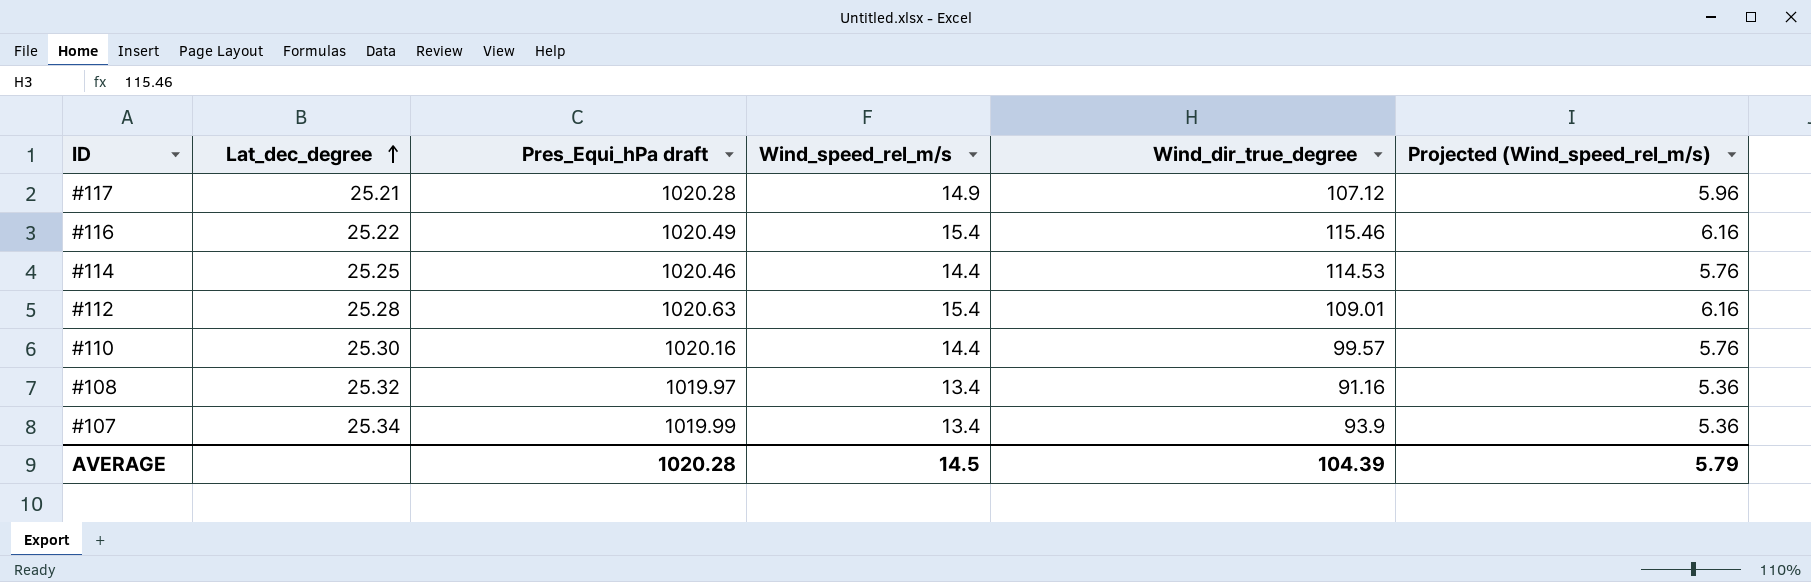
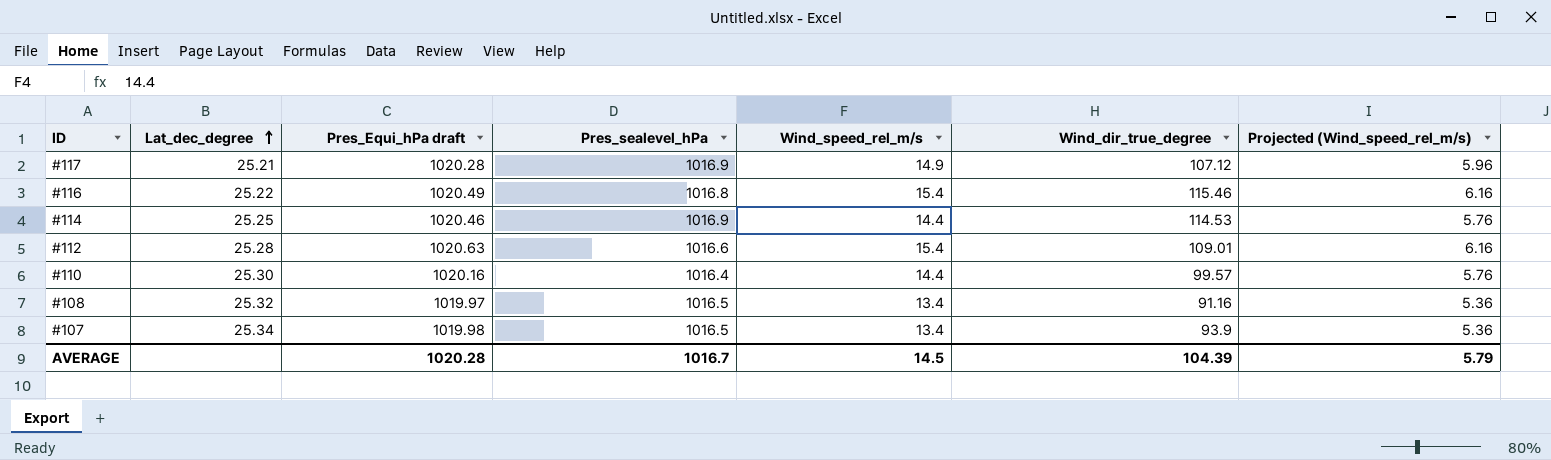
column Pres_sealevel_hPa | position: none -> 4
#107 | Pres_Equi_hPa draft: 1019.99 -> 1019.98

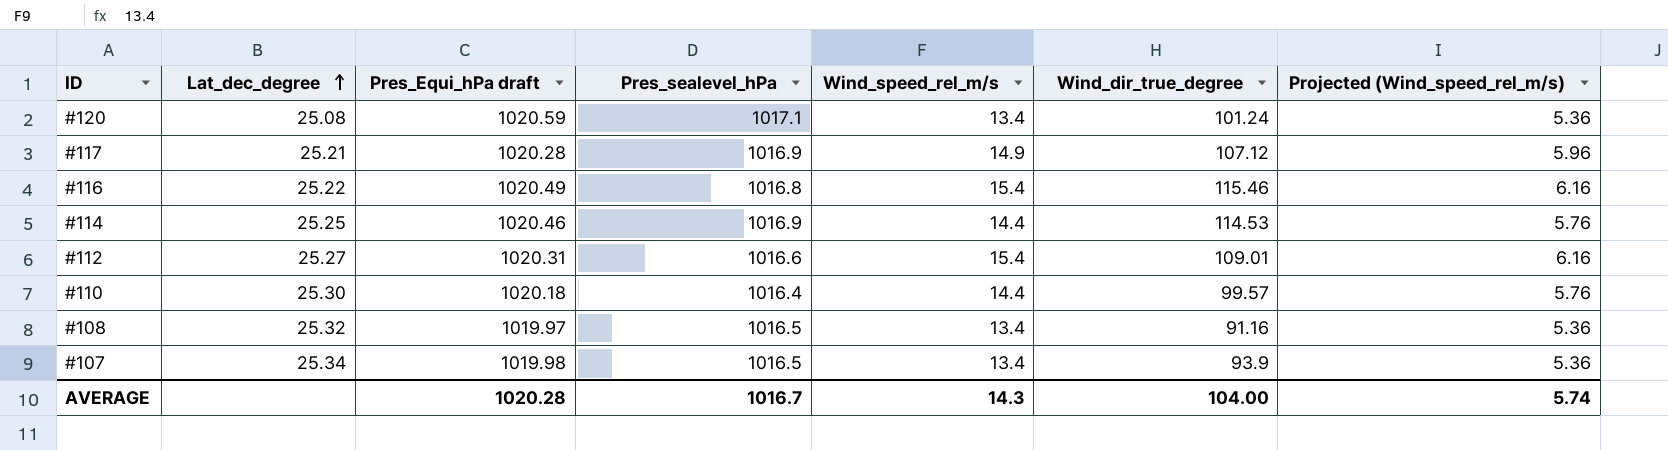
row #120: none -> 25.08 | 1020.59 | 1017.1 | 13.4 | 101.24 | 5.36
#112 | Lat_dec_degree: 25.28 -> 25.27
#112 | Pres_Equi_hPa draft: 1020.63 -> 1020.31
#110 | Pres_Equi_hPa draft: 1020.16 -> 1020.18
AVERAGE | Wind_speed_rel_m/s: 14.5 -> 14.3
AVERAGE | Wind_dir_true_degree: 104.39 -> 104.00
AVERAGE | Projected (Wind_speed_rel_m/s): 5.79 -> 5.74

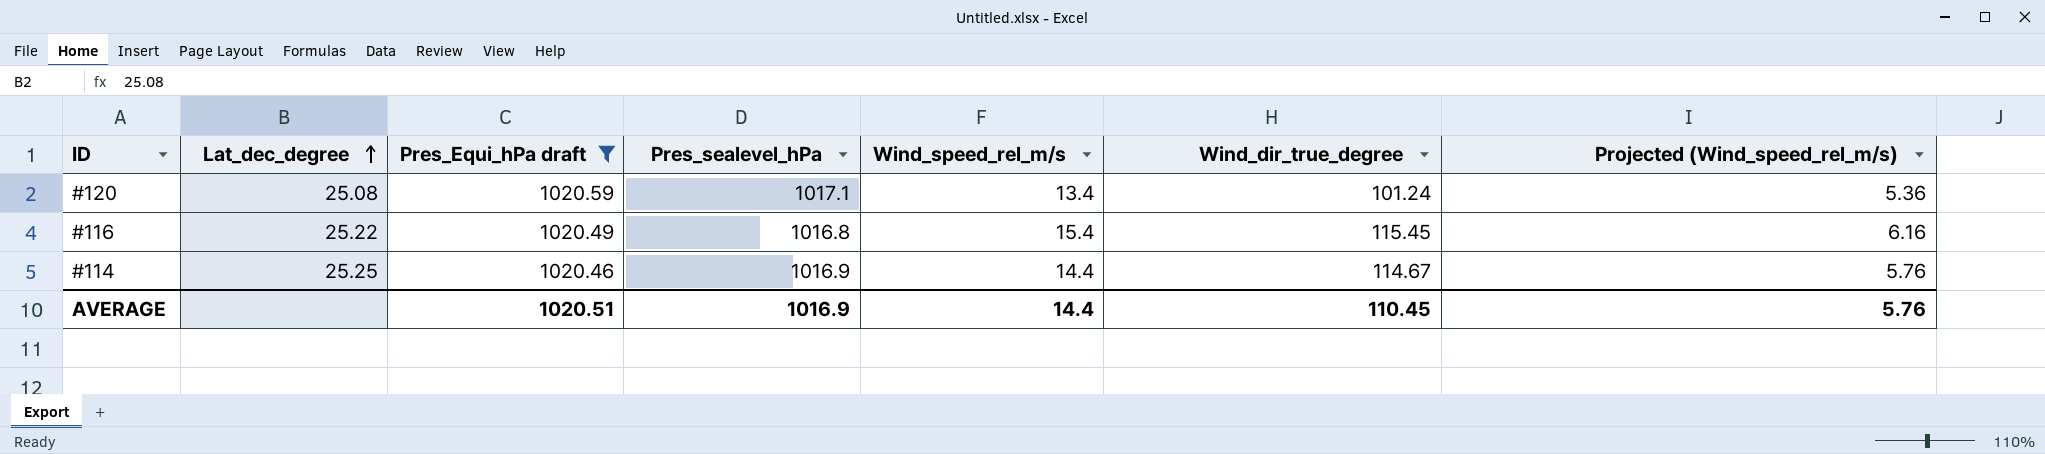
filter: none -> Pres_Equi_hPa draft >= 1020.46
#116 | Wind_dir_true_degree: 115.46 -> 115.45
#114 | Wind_dir_true_degree: 114.53 -> 114.67
AVERAGE | Pres_Equi_hPa draft: 1020.28 -> 1020.51
AVERAGE | Pres_sealevel_hPa: 1016.7 -> 1016.9
AVERAGE | Wind_speed_rel_m/s: 14.3 -> 14.4
AVERAGE | Wind_dir_true_degree: 104.00 -> 110.45
AVERAGE | Projected (Wind_speed_rel_m/s): 5.74 -> 5.76

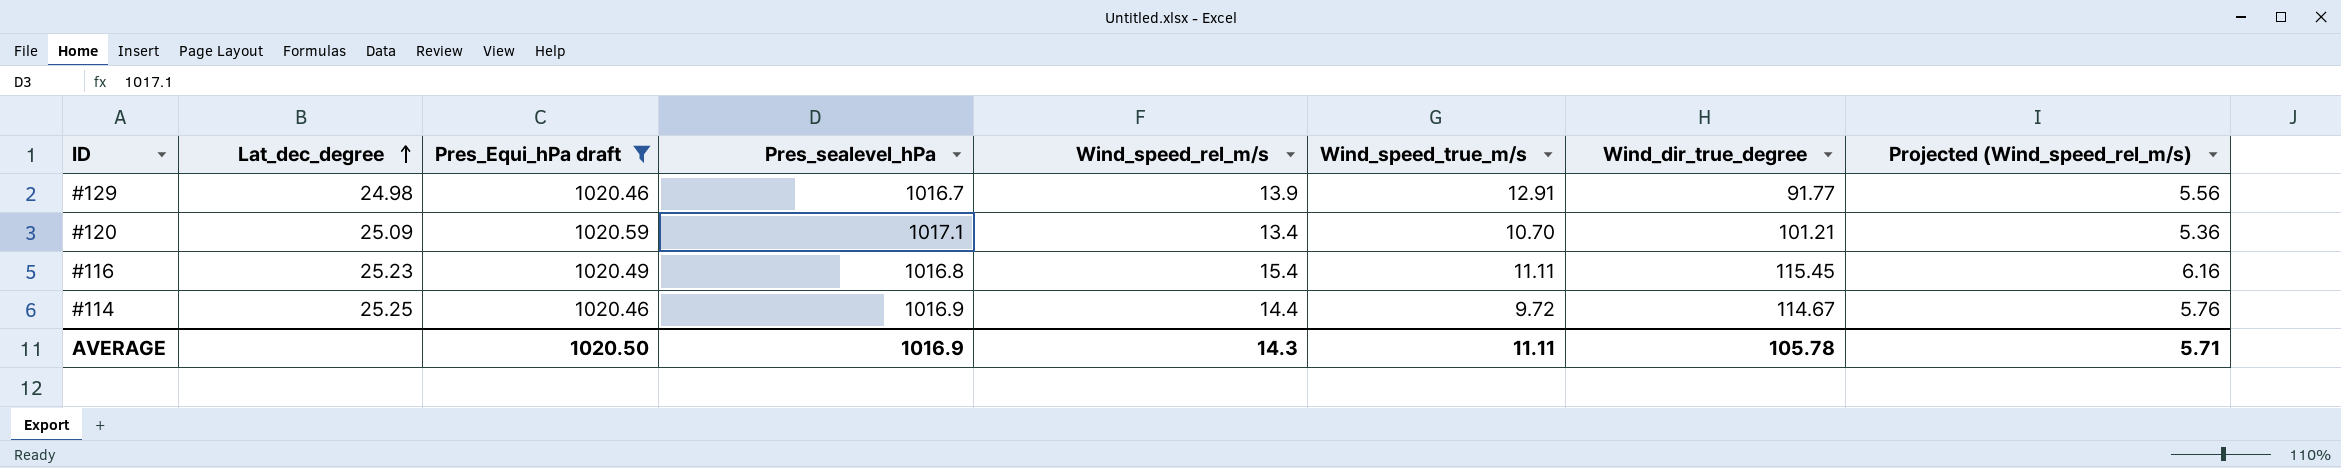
column Wind_speed_true_m/s | position: none -> 6
row #129: none -> 24.98 | 1020.46 | 1016.7 | 13.9 | 12.91 | 91.77 | 5.56
#120 | Lat_dec_degree: 25.08 -> 25.09
#120 | Wind_dir_true_degree: 101.24 -> 101.21
#116 | Lat_dec_degree: 25.22 -> 25.23
AVERAGE | Pres_Equi_hPa draft: 1020.51 -> 1020.50
AVERAGE | Wind_speed_rel_m/s: 14.4 -> 14.3
AVERAGE | Wind_dir_true_degree: 110.45 -> 105.78
AVERAGE | Projected (Wind_speed_rel_m/s): 5.76 -> 5.71

